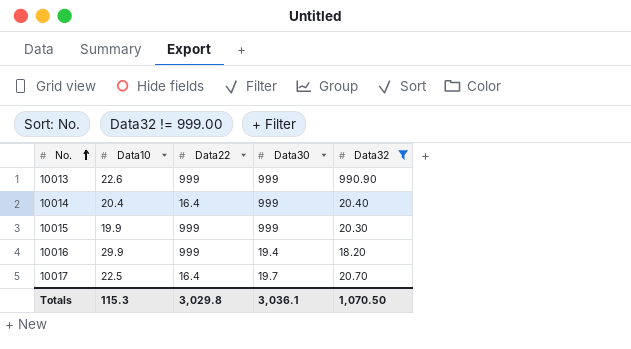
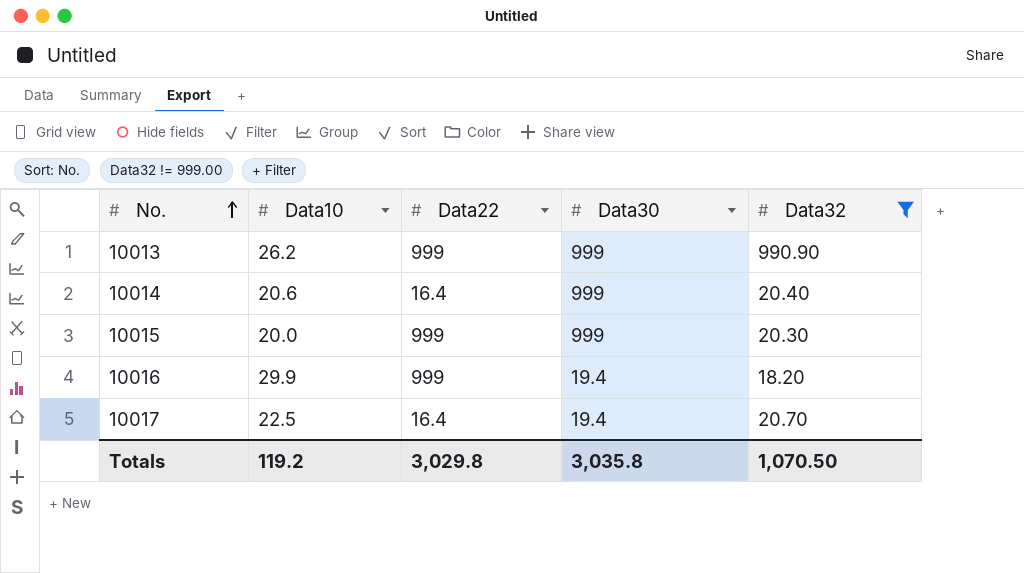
10013 | Data10: 22.6 -> 26.2
10014 | Data10: 20.4 -> 20.6
10015 | Data10: 19.9 -> 20.0
10017 | Data30: 19.7 -> 19.4
Totals | Data10: 115.3 -> 119.2
Totals | Data30: 3,036.1 -> 3,035.8

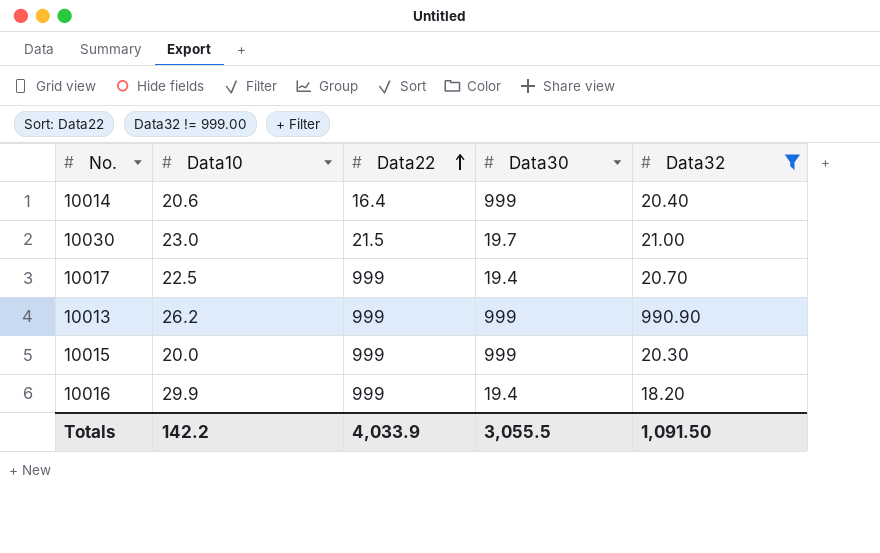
row order: No. ascending -> Data22 ascending
row 10030: none -> 23.0 | 21.5 | 19.7 | 21.00
10017 | Data22: 16.4 -> 999
Totals | Data10: 119.2 -> 142.2
Totals | Data22: 3,029.8 -> 4,033.9
Totals | Data30: 3,035.8 -> 3,055.5
Totals | Data32: 1,070.50 -> 1,091.50

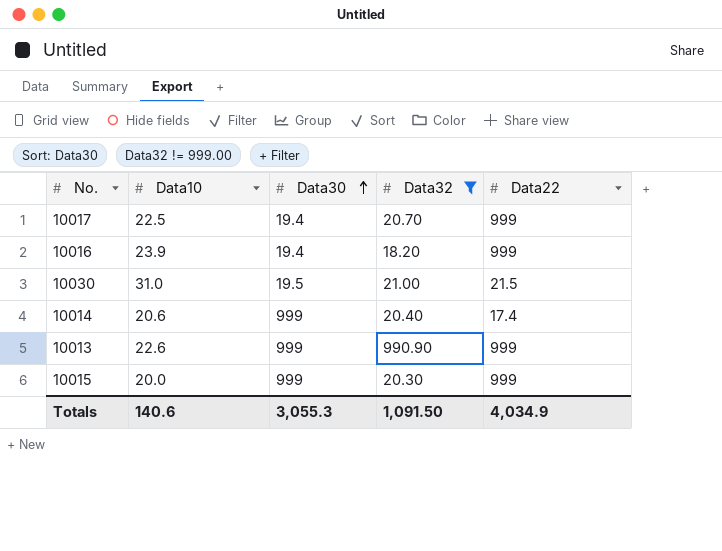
row order: Data22 ascending -> Data30 ascending
column Data22 | position: 3 -> 5
10016 | Data10: 29.9 -> 23.9
10030 | Data10: 23.0 -> 31.0
10030 | Data30: 19.7 -> 19.5
10014 | Data22: 16.4 -> 17.4
10013 | Data10: 26.2 -> 22.6
Totals | Data10: 142.2 -> 140.6
Totals | Data30: 3,055.5 -> 3,055.3
Totals | Data22: 4,033.9 -> 4,034.9

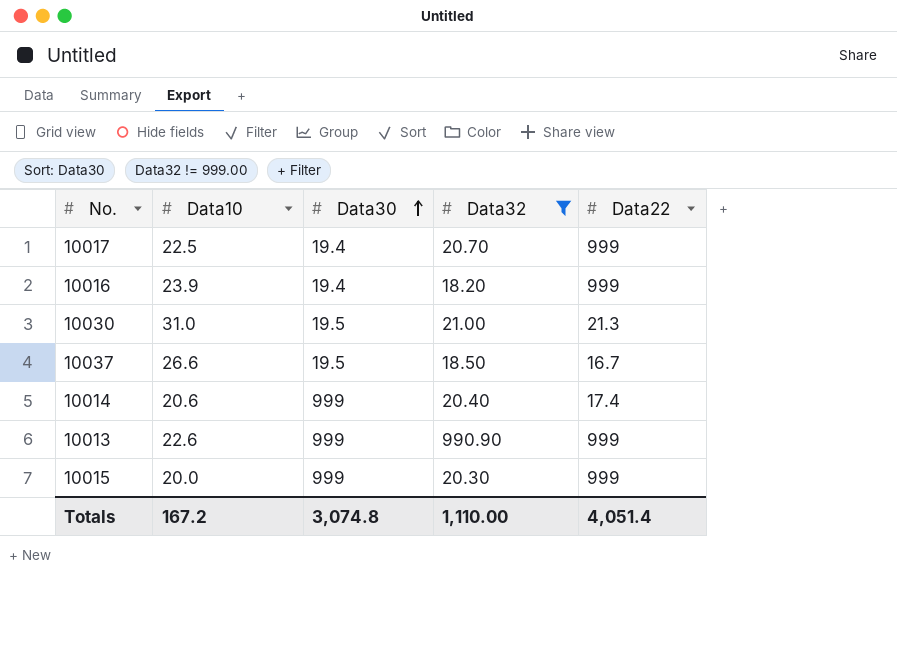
10030 | Data22: 21.5 -> 21.3
row 10037: none -> 26.6 | 19.5 | 18.50 | 16.7
Totals | Data10: 140.6 -> 167.2
Totals | Data30: 3,055.3 -> 3,074.8
Totals | Data32: 1,091.50 -> 1,110.00
Totals | Data22: 4,034.9 -> 4,051.4

